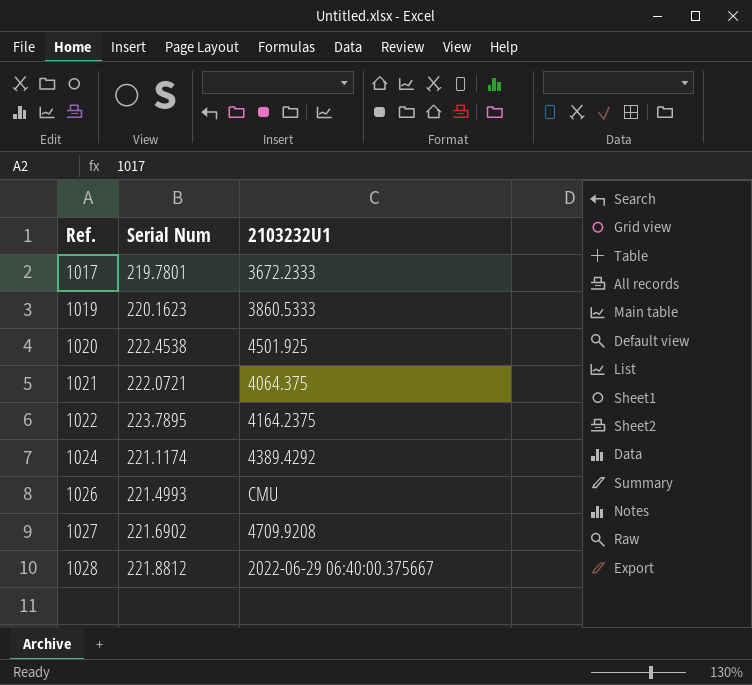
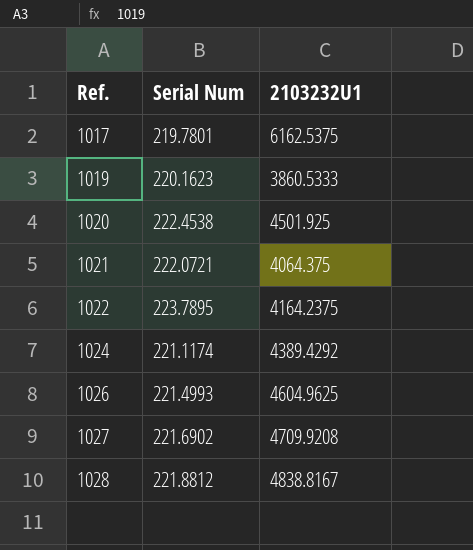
1017 | 2103232U1: 3672.2333 -> 6162.5375
1026 | 2103232U1: CMU -> 4604.9625
1028 | 2103232U1: 2022-06-29 06:40:00.375667 -> 4838.8167

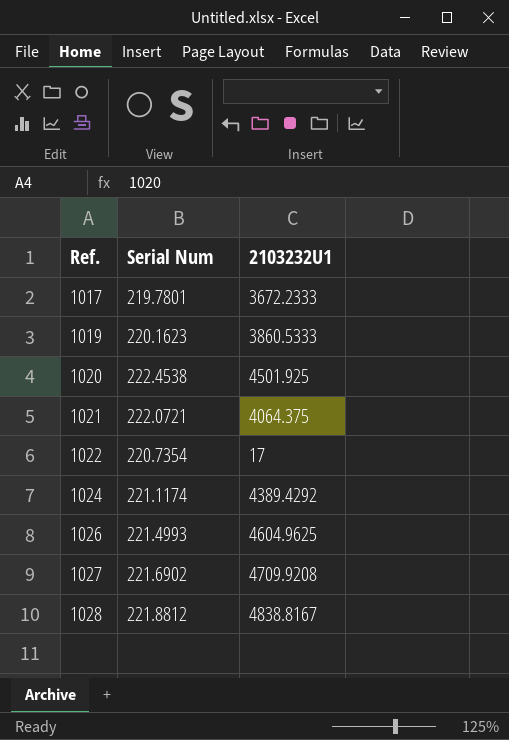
1017 | 2103232U1: 6162.5375 -> 3672.2333
1022 | Serial Num: 223.7895 -> 220.7354
1022 | 2103232U1: 4164.2375 -> 17

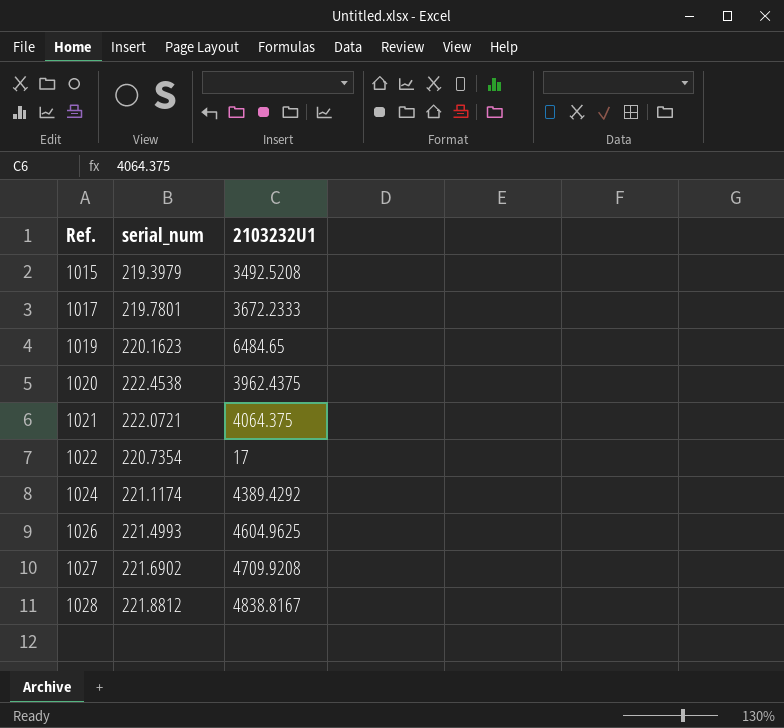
column name: Serial Num -> serial_num
row 1015: none -> 219.3979 | 3492.5208
1019 | 2103232U1: 3860.5333 -> 6484.65
1020 | 2103232U1: 4501.925 -> 3962.4375

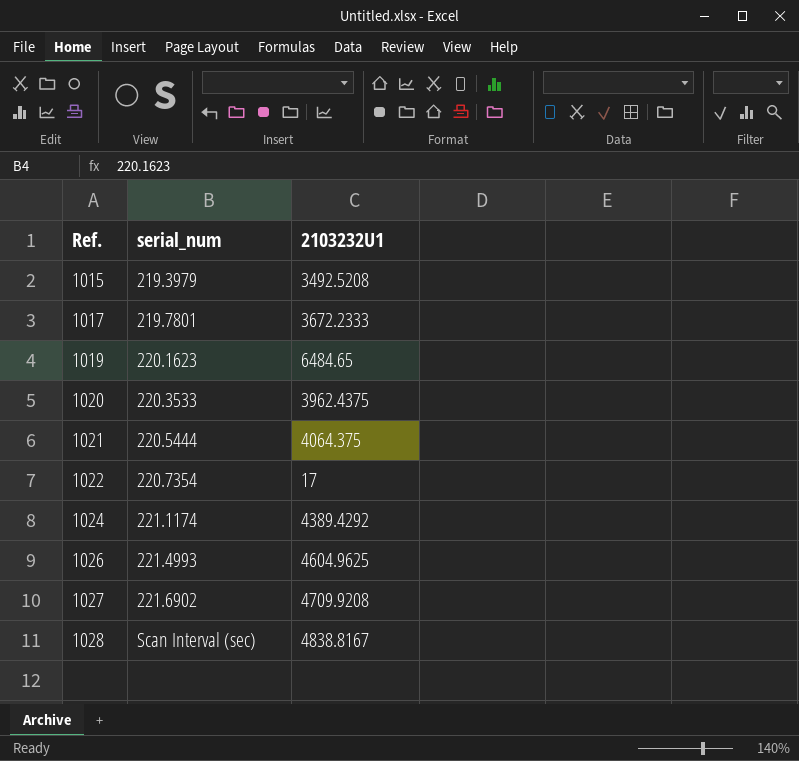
1020 | serial_num: 222.4538 -> 220.3533
1021 | serial_num: 222.0721 -> 220.5444
1028 | serial_num: 221.8812 -> Scan Interval (sec)

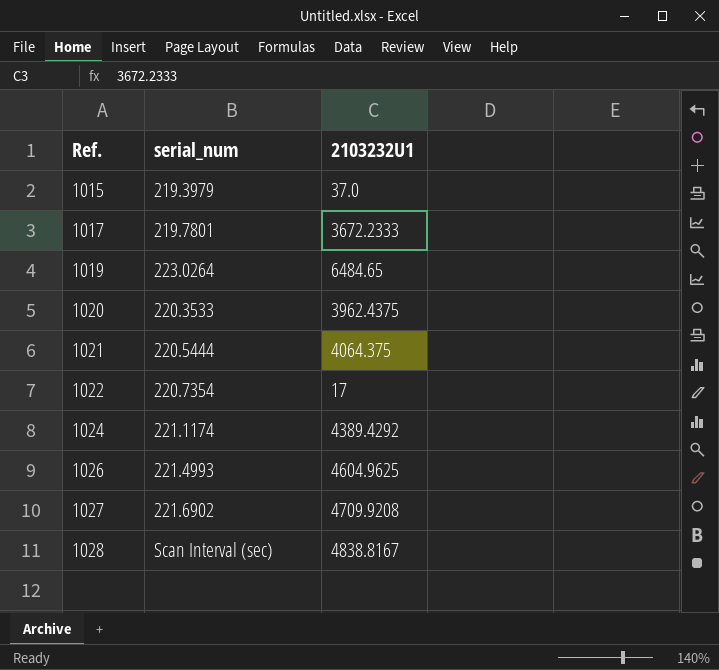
1015 | 2103232U1: 3492.5208 -> 37.0
1019 | serial_num: 220.1623 -> 223.0264

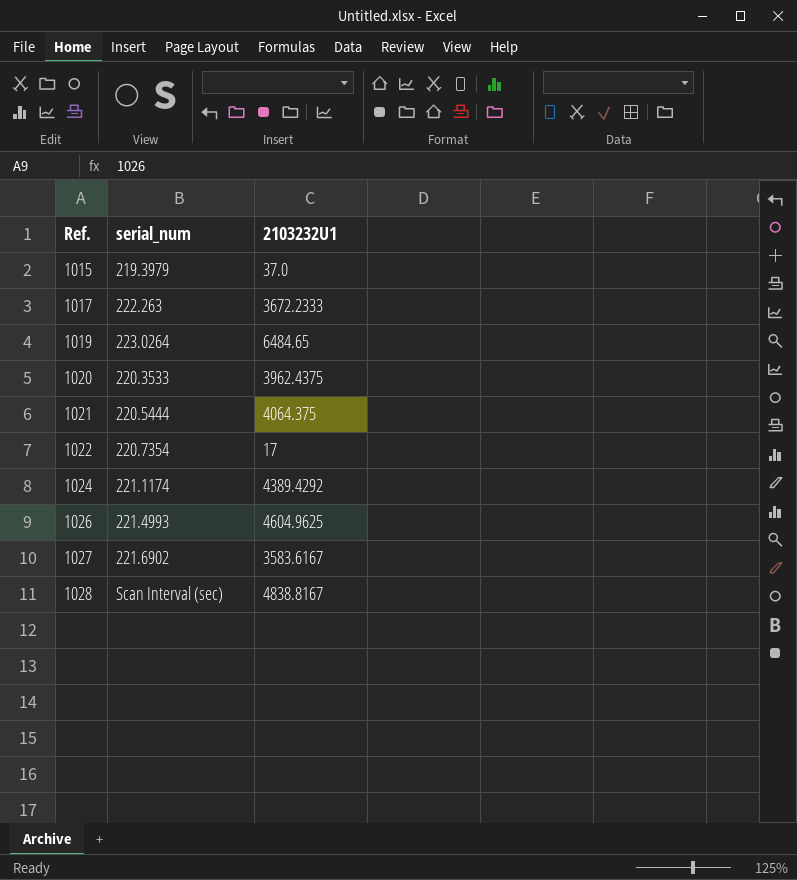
1017 | serial_num: 219.7801 -> 222.263
1027 | 2103232U1: 4709.9208 -> 3583.6167

